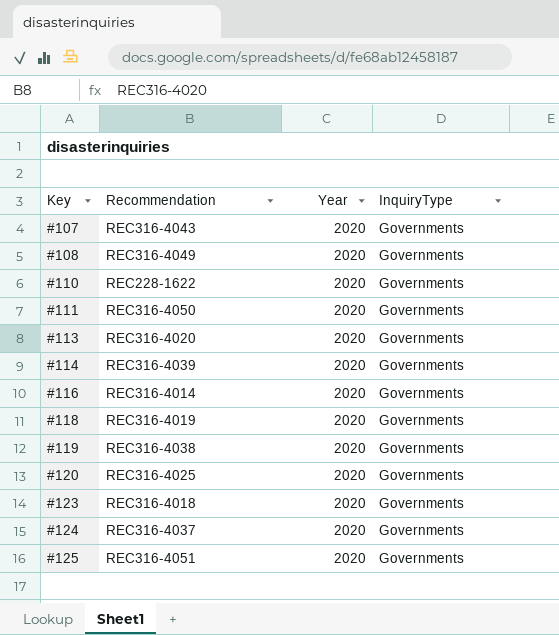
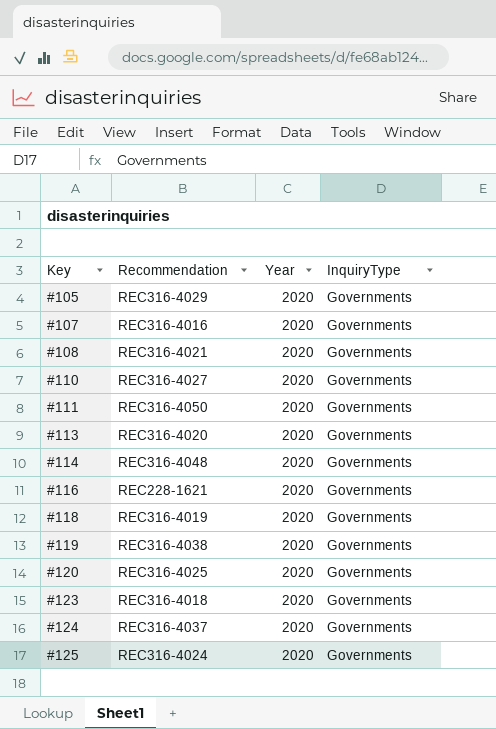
row #105: none -> REC316-4029 | 2020 | Governments
#107 | Recommendation: REC316-4043 -> REC316-4016
#108 | Recommendation: REC316-4049 -> REC316-4021
#110 | Recommendation: REC228-1622 -> REC316-4027
#114 | Recommendation: REC316-4039 -> REC316-4048
#116 | Recommendation: REC316-4014 -> REC228-1621
#125 | Recommendation: REC316-4051 -> REC316-4024

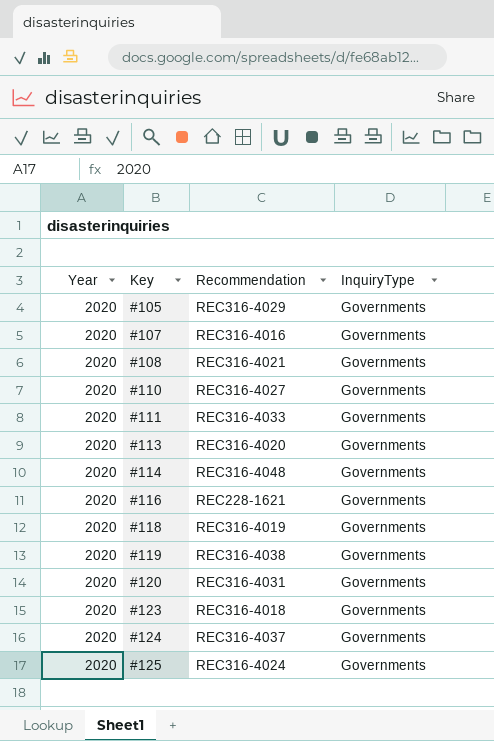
column Year | position: 3 -> 1
#111 | Recommendation: REC316-4050 -> REC316-4033
#120 | Recommendation: REC316-4025 -> REC316-4031

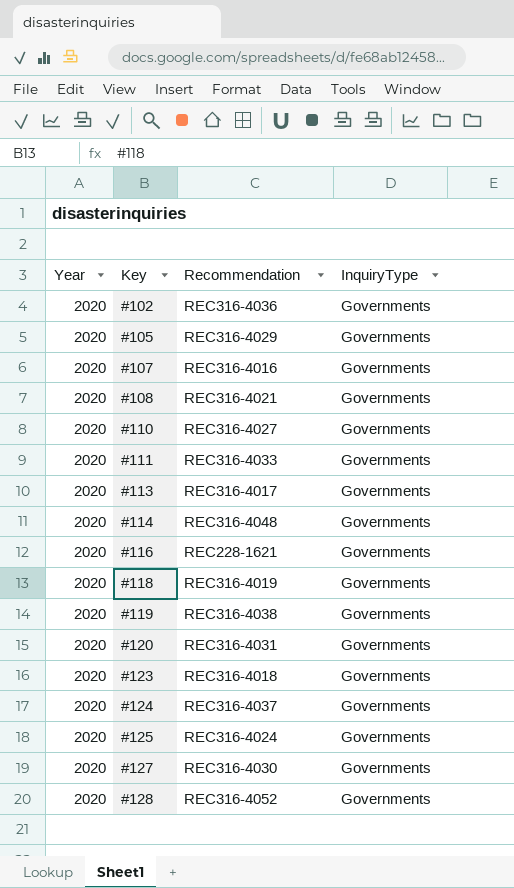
row #102: none -> 2020 | REC316-4036 | Governments
#113 | Recommendation: REC316-4020 -> REC316-4017
row #127: none -> 2020 | REC316-4030 | Governments
row #128: none -> 2020 | REC316-4052 | Governments

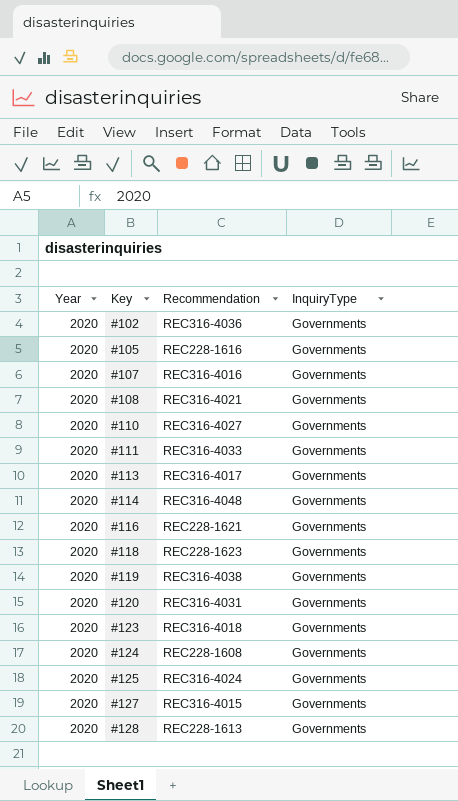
#105 | Recommendation: REC316-4029 -> REC228-1616
#118 | Recommendation: REC316-4019 -> REC228-1623
#124 | Recommendation: REC316-4037 -> REC228-1608
#127 | Recommendation: REC316-4030 -> REC316-4015
#128 | Recommendation: REC316-4052 -> REC228-1613

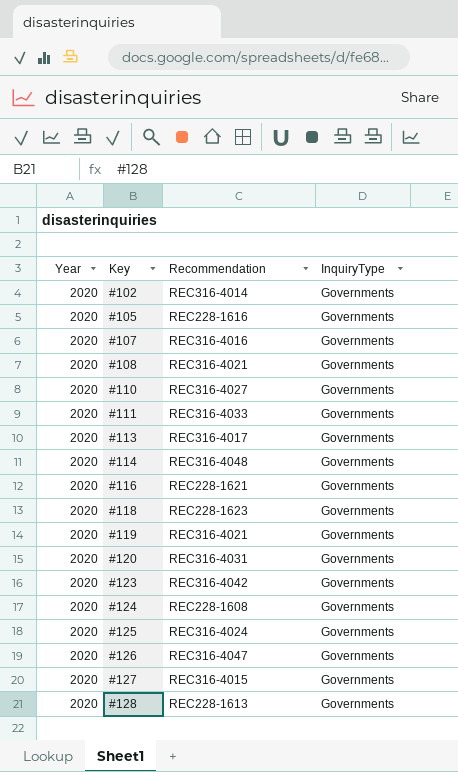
#102 | Recommendation: REC316-4036 -> REC316-4014
#119 | Recommendation: REC316-4038 -> REC316-4021
#123 | Recommendation: REC316-4018 -> REC316-4042
row #126: none -> 2020 | REC316-4047 | Governments

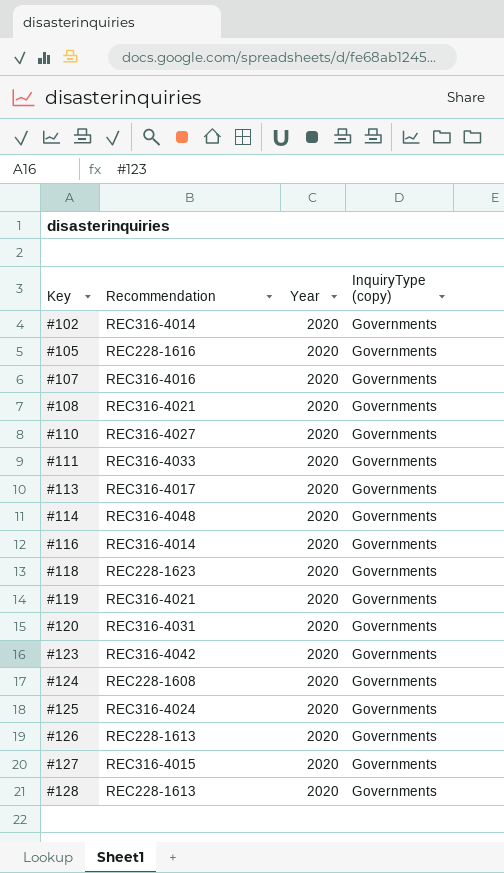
column Year | position: 1 -> 3
column name: InquiryType -> InquiryType (copy)
#116 | Recommendation: REC228-1621 -> REC316-4014
#126 | Recommendation: REC316-4047 -> REC228-1613

